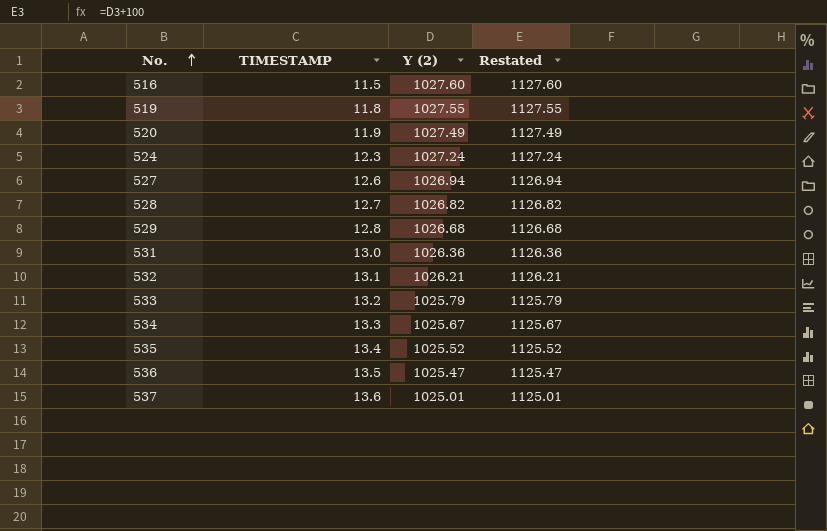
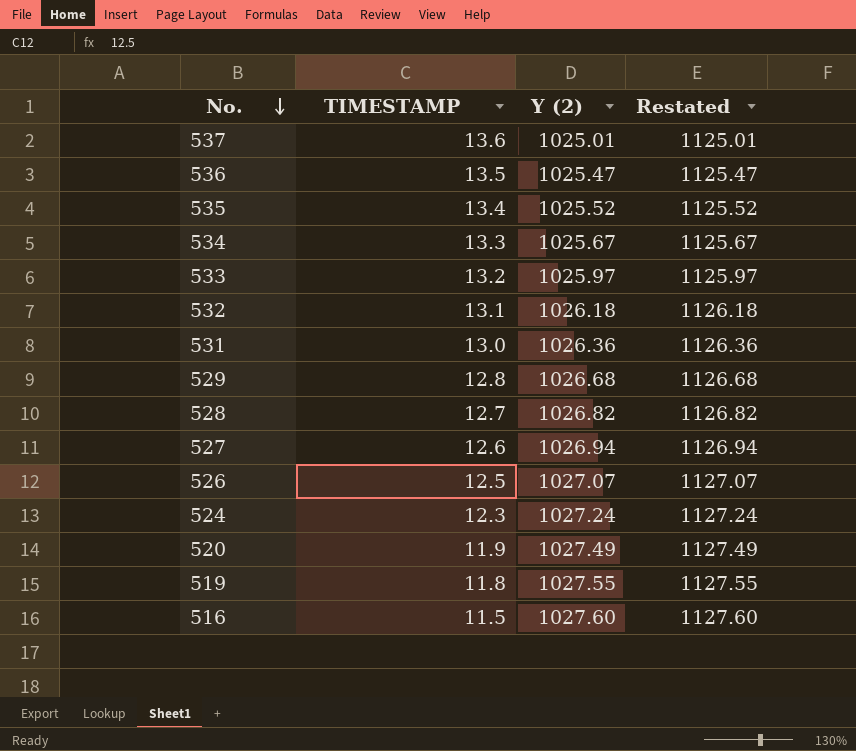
row order: No. ascending -> No. descending
533 | Y (2): 1025.79 -> 1025.97
533 | Restated: 1125.79 -> 1125.97
532 | Y (2): 1026.21 -> 1026.18
532 | Restated: 1126.21 -> 1126.18
row 526: none -> 12.5 | 1027.07 | 1127.07

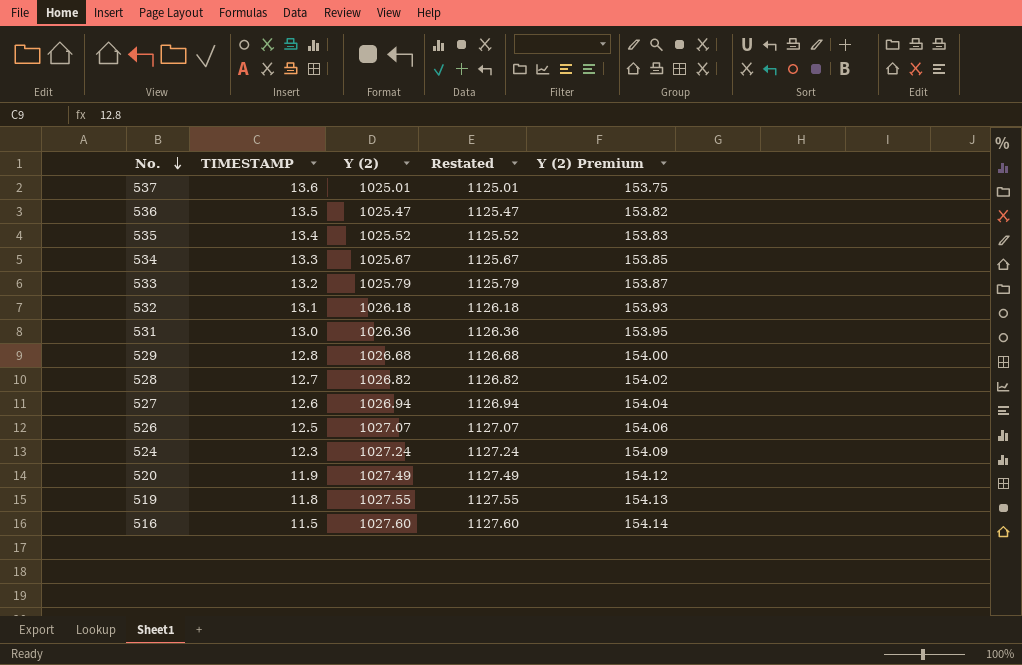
column Y (2) Premium | formula: none -> [Y (2)] * 0.15
533 | Y (2): 1025.97 -> 1025.79
533 | Restated: 1125.97 -> 1125.79

